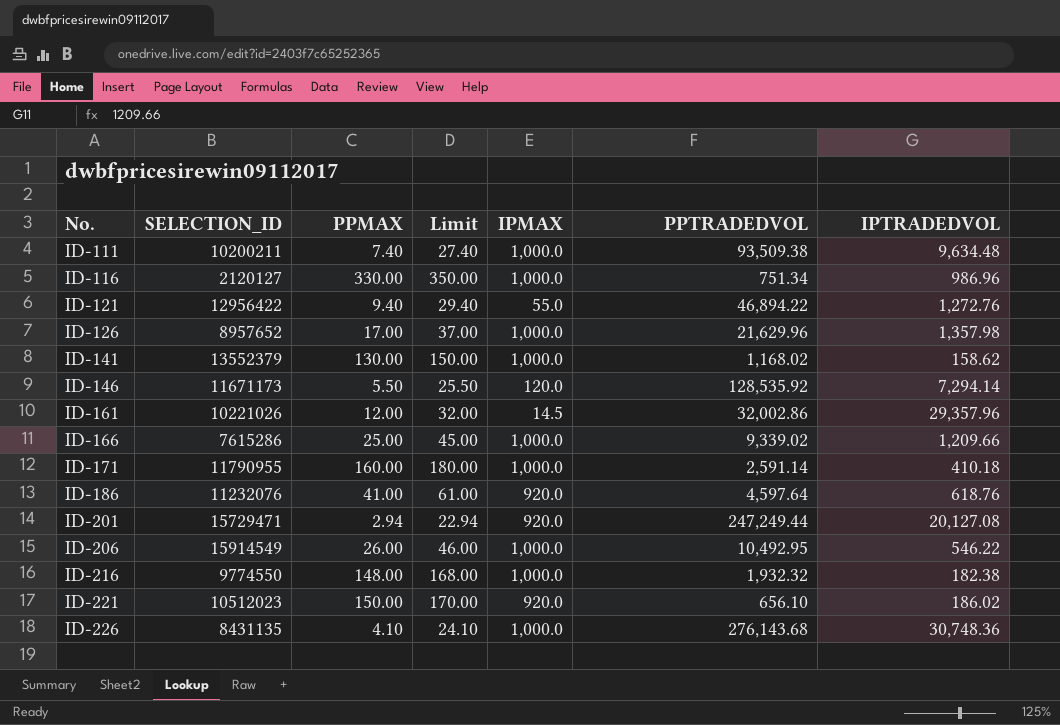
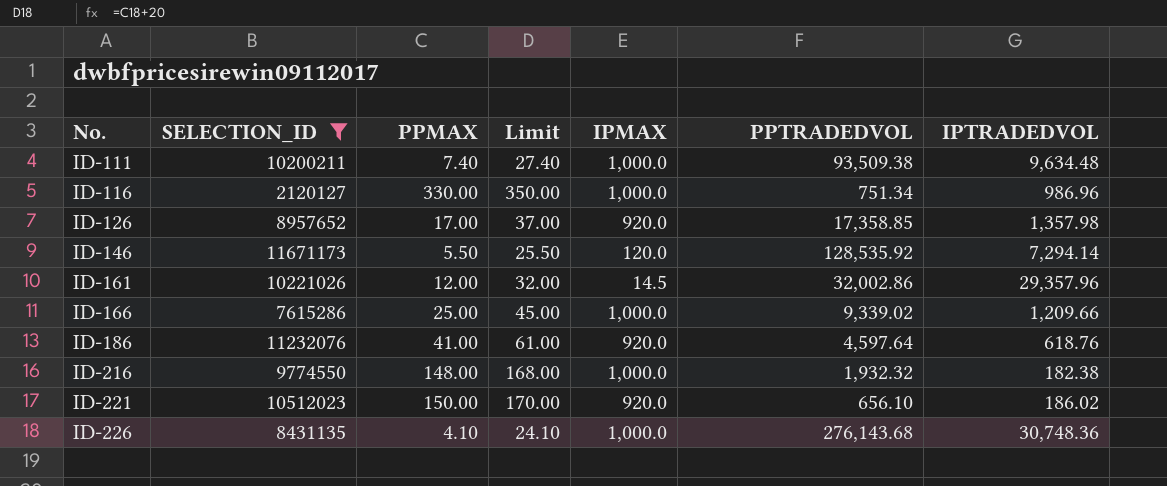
filter: none -> SELECTION_ID <= 11671173
ID-126 | IPMAX: 1,000.0 -> 920.0
ID-126 | PPTRADEDVOL: 21,629.96 -> 17,358.85

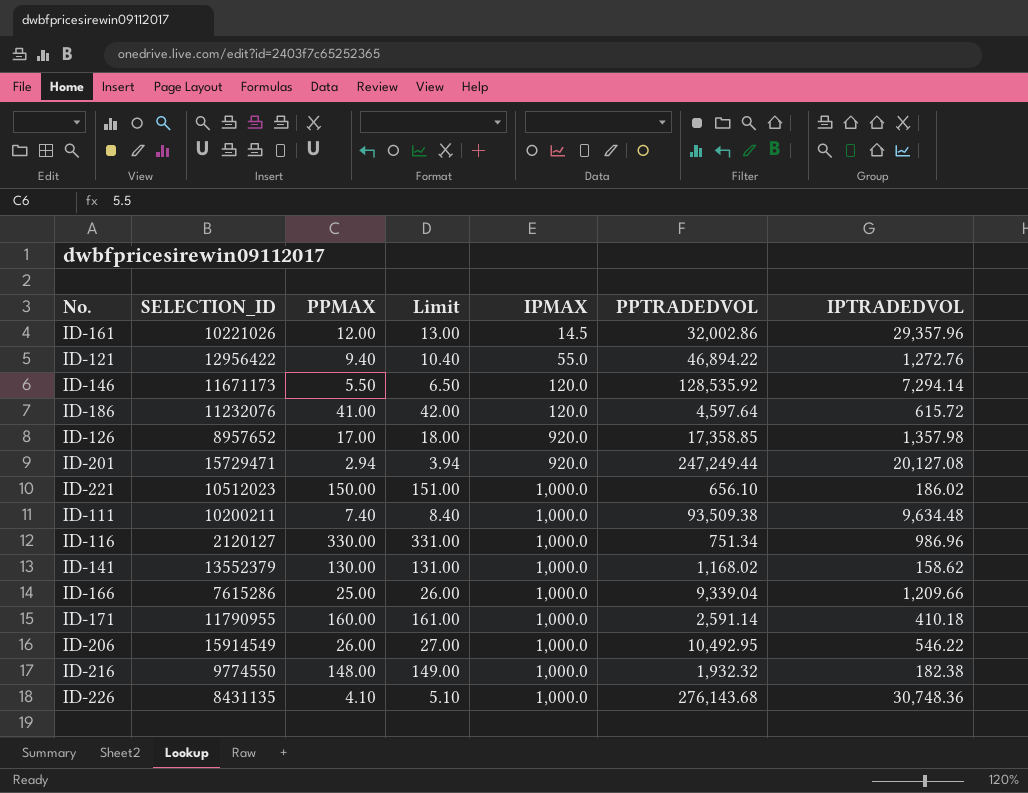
filter: SELECTION_ID <= 11671173 -> none
row order: No. ascending -> IPMAX ascending
column Limit | formula: [PPMAX] + 20 -> [PPMAX] + 1
ID-186 | IPMAX: 920.0 -> 120.0
ID-186 | IPTRADEDVOL: 618.76 -> 615.72
ID-221 | IPMAX: 920.0 -> 1,000.0
ID-166 | PPTRADEDVOL: 9,339.02 -> 9,339.04

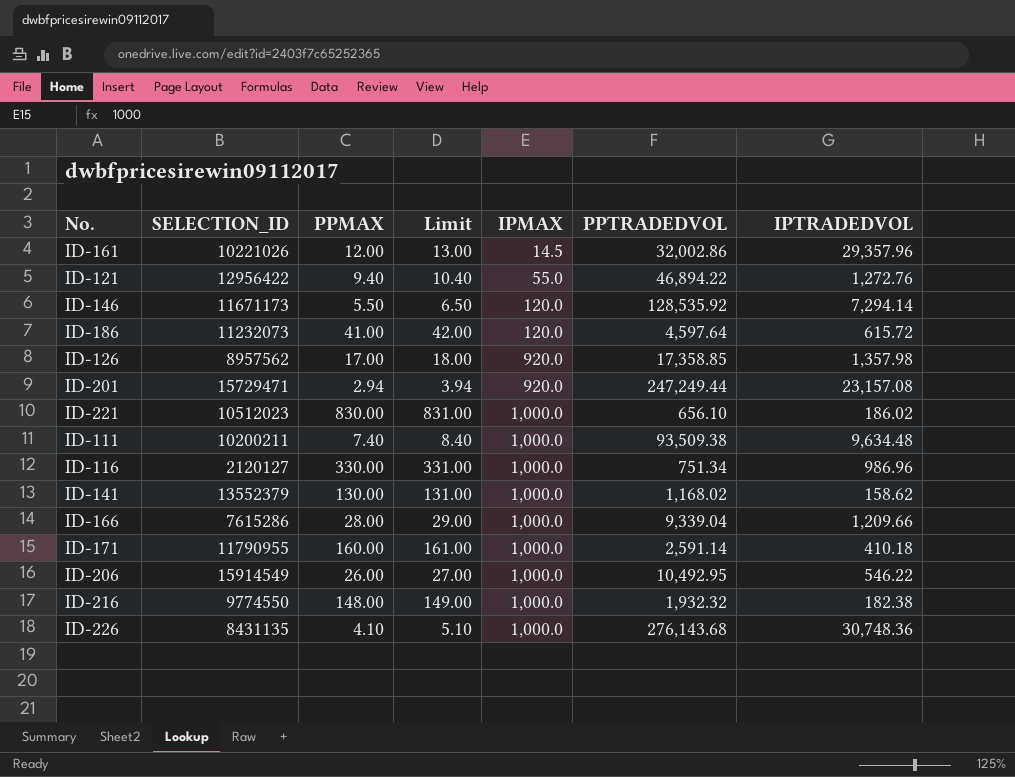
ID-186 | SELECTION_ID: 11232076 -> 11232073
ID-126 | SELECTION_ID: 8957652 -> 8957562
ID-201 | IPTRADEDVOL: 20,127.08 -> 23,157.08
ID-221 | PPMAX: 150.00 -> 830.00
ID-221 | Limit: 151.00 -> 831.00
ID-166 | PPMAX: 25.00 -> 28.00
ID-166 | Limit: 26.00 -> 29.00

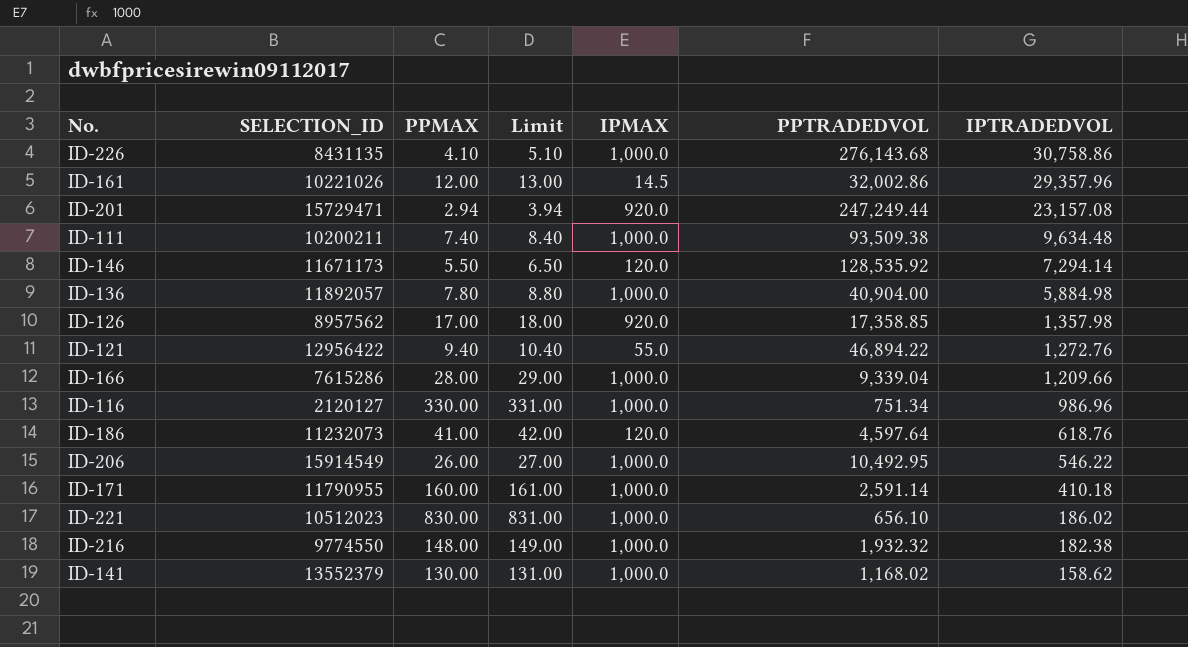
row order: IPMAX ascending -> IPTRADEDVOL descending
ID-226 | IPTRADEDVOL: 30,748.36 -> 30,758.86
row ID-136: none -> 11892057 | 7.80 | 8.80 | 1,000.0 | 40,904.00 | 5,884.98
ID-186 | IPTRADEDVOL: 615.72 -> 618.76

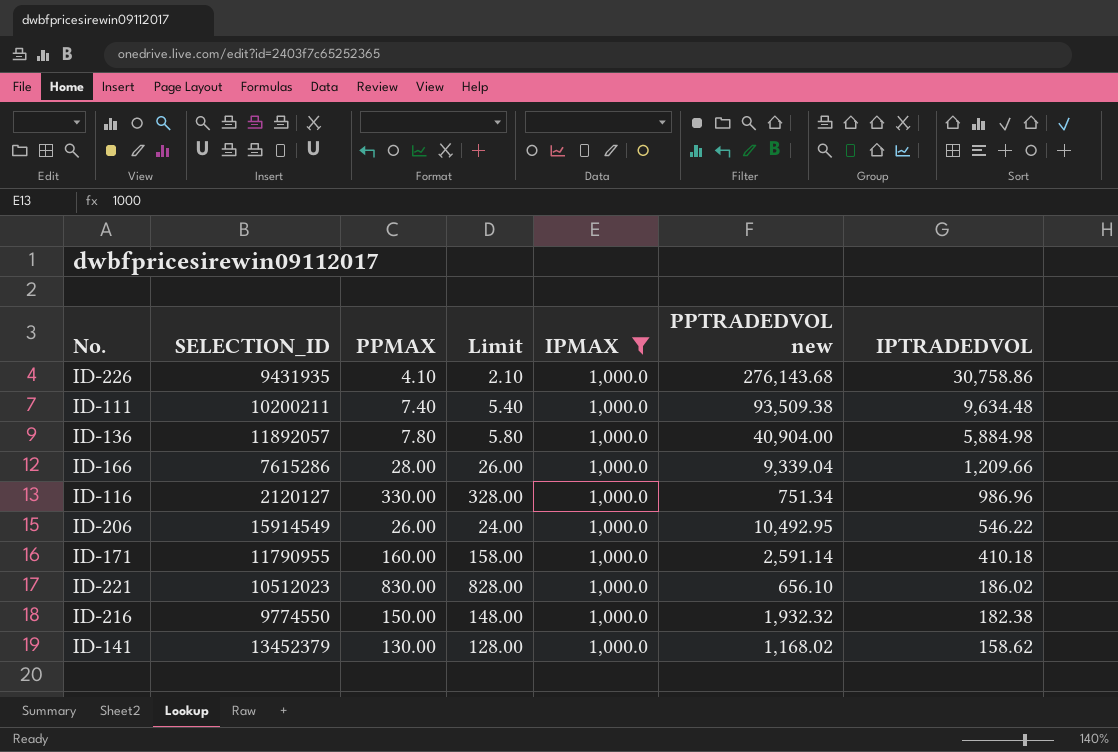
filter: none -> IPMAX = 1,000.0
column Limit | formula: [PPMAX] + 1 -> [PPMAX] - 2
column name: PPTRADEDVOL -> PPTRADEDVOL new
ID-226 | SELECTION_ID: 8431135 -> 9431935
ID-216 | PPMAX: 148.00 -> 150.00
ID-141 | SELECTION_ID: 13552379 -> 13452379

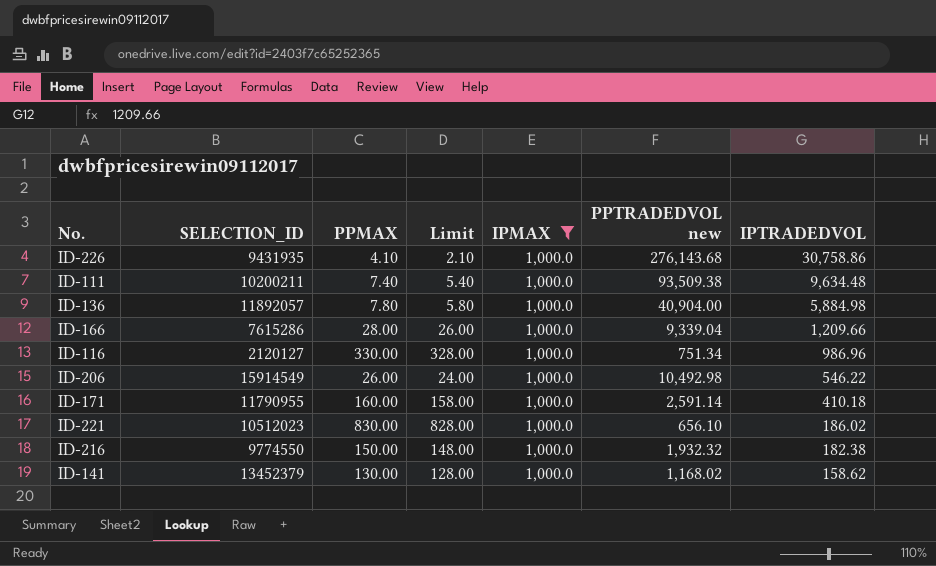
ID-206 | PPTRADEDVOL new: 10,492.95 -> 10,492.98

